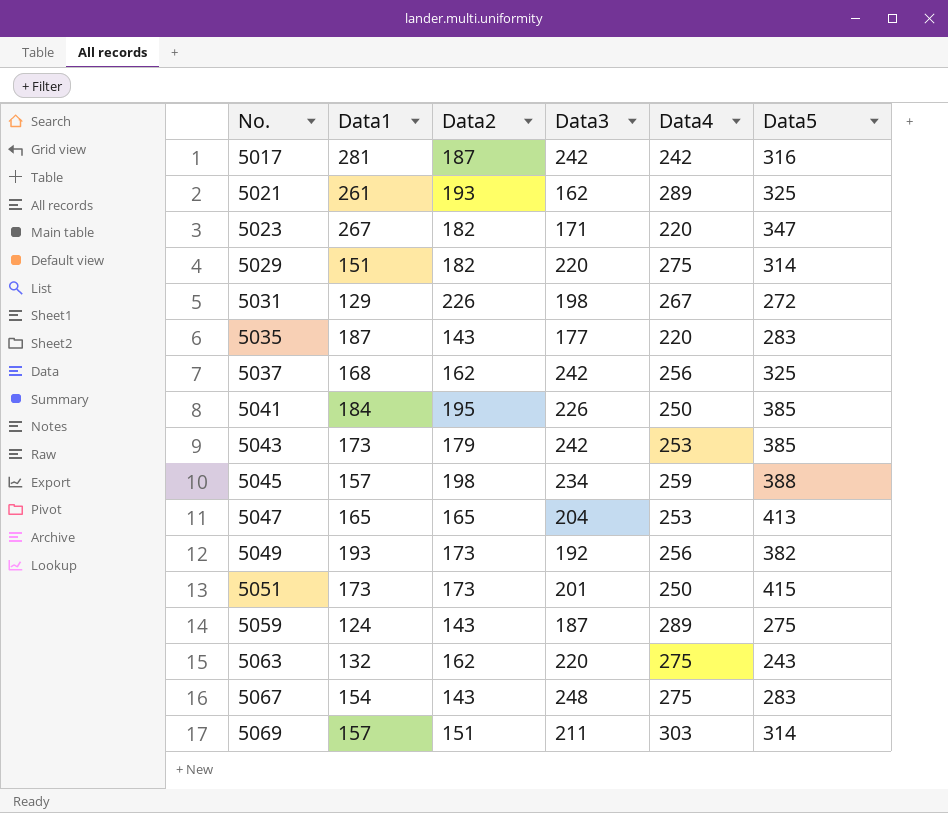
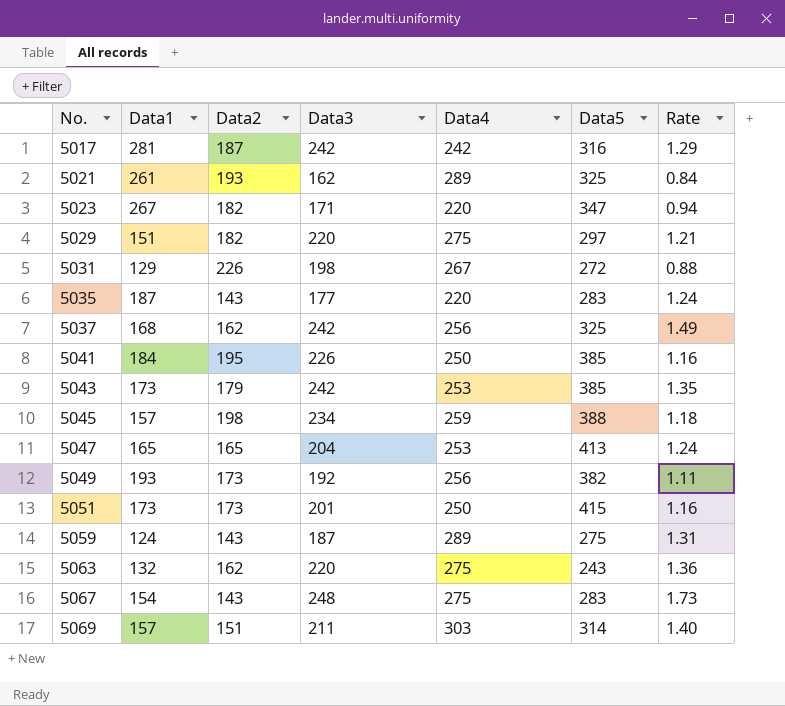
column Rate | formula: none -> [Data3] / [Data2]
5029 | Data5: 314 -> 297

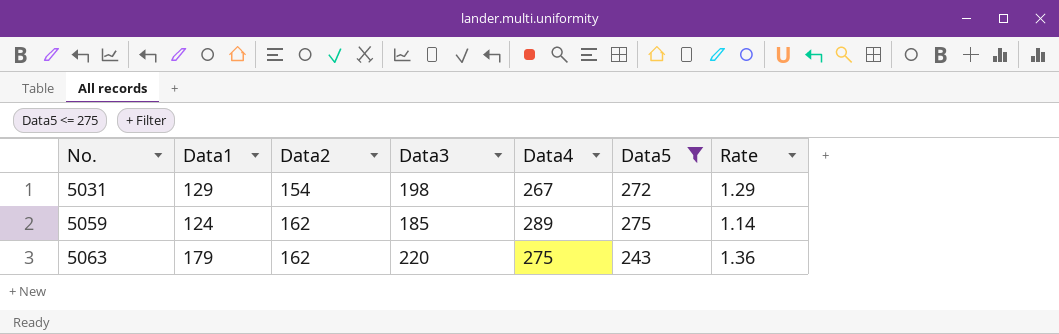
filter: none -> Data5 <= 275
5031 | Data2: 226 -> 154
5031 | Rate: 0.88 -> 1.29
5059 | Data2: 143 -> 162
5059 | Data3: 187 -> 185
5059 | Rate: 1.31 -> 1.14
5063 | Data1: 132 -> 179

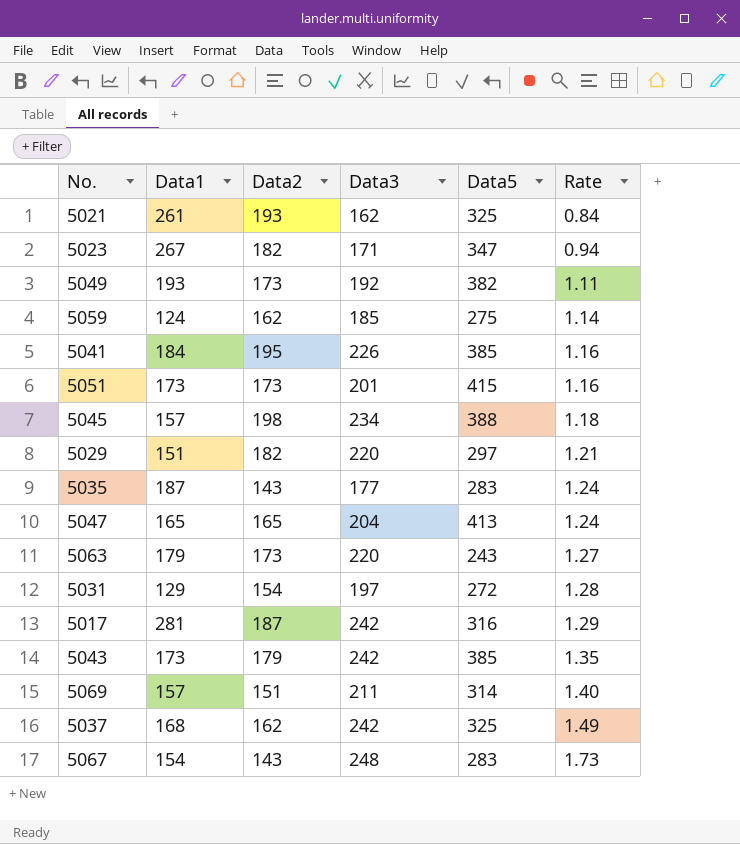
filter: Data5 <= 275 -> none
row order: No. ascending -> Rate ascending
column Data4 | position: 5 -> none
5063 | Data2: 162 -> 173
5063 | Rate: 1.36 -> 1.27
5031 | Data3: 198 -> 197
5031 | Rate: 1.29 -> 1.28

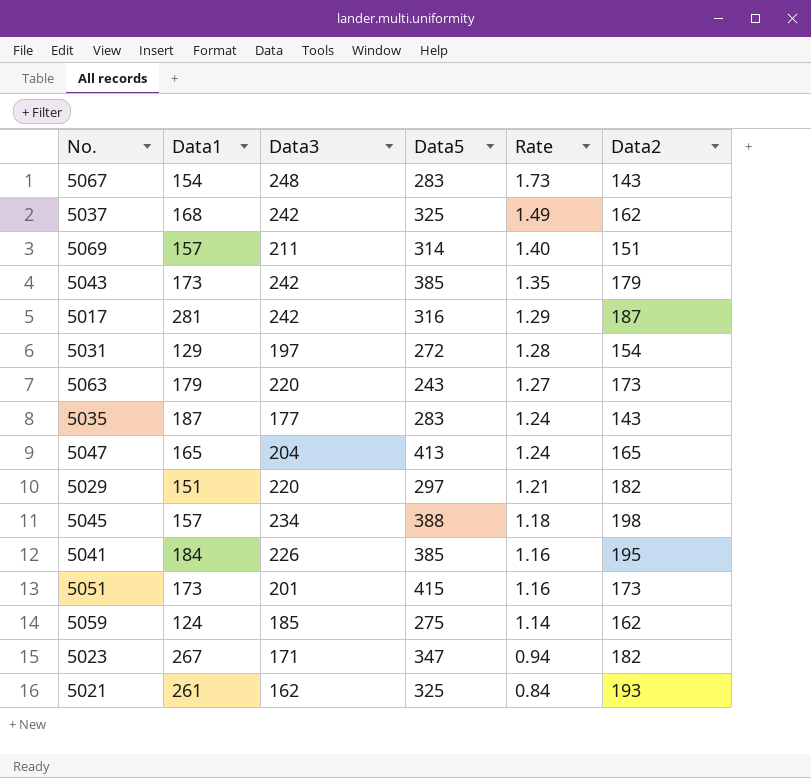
row order: Rate ascending -> Rate descending
column Data2 | position: 3 -> 6
row 5049: 193 | 173 | 192 | 382 | 1.11 -> none

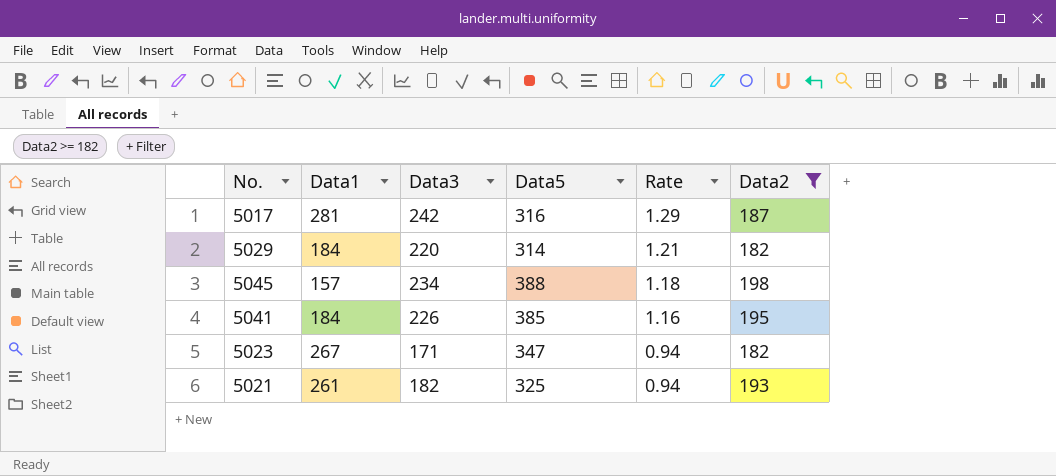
filter: none -> Data2 >= 182
5029 | Data1: 151 -> 184
5029 | Data5: 297 -> 314
5021 | Data3: 162 -> 182
5021 | Rate: 0.84 -> 0.94

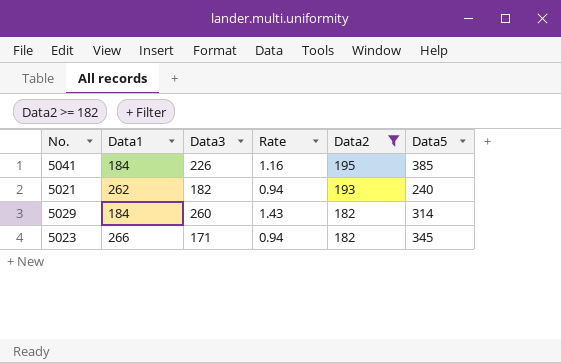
row order: Rate descending -> Data2 descending
column Data5 | position: 4 -> 6
row 5017: 281 | 242 | 316 | 1.29 | 187 -> none
row 5045: 157 | 234 | 388 | 1.18 | 198 -> none
5021 | Data1: 261 -> 262
5021 | Data5: 325 -> 240
5029 | Data3: 220 -> 260
5029 | Rate: 1.21 -> 1.43
5023 | Data1: 267 -> 266
5023 | Data5: 347 -> 345

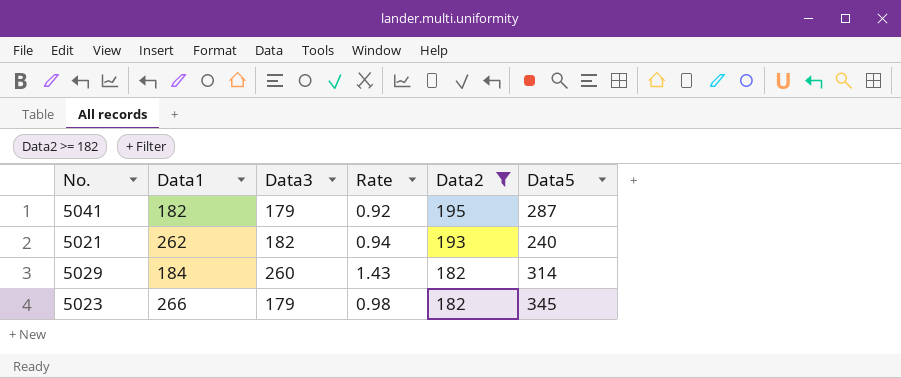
5041 | Data1: 184 -> 182
5041 | Data3: 226 -> 179
5041 | Rate: 1.16 -> 0.92
5041 | Data5: 385 -> 287
5023 | Data3: 171 -> 179
5023 | Rate: 0.94 -> 0.98

